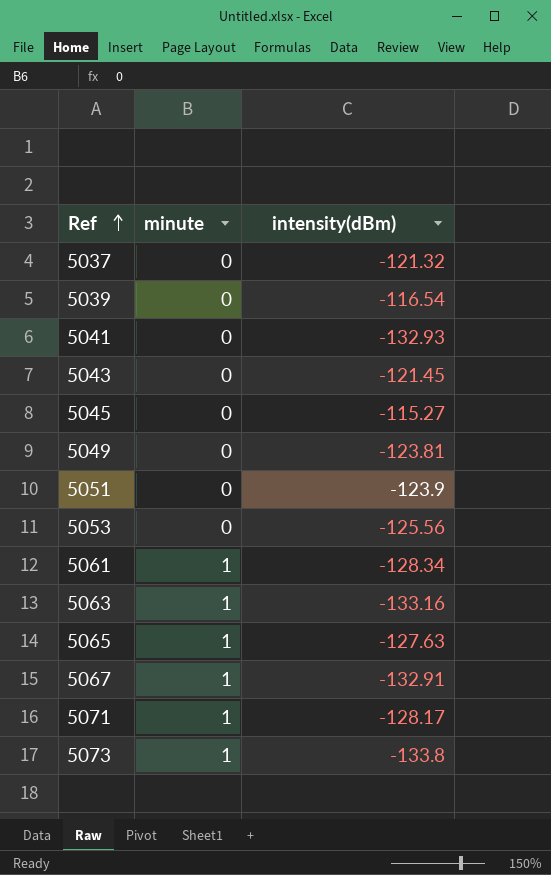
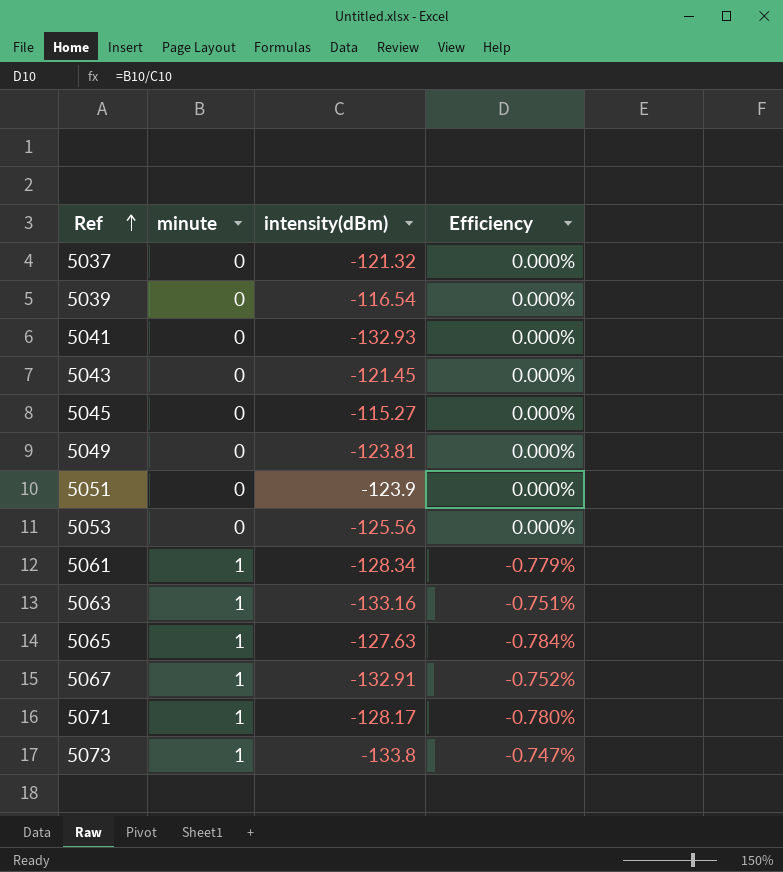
column Efficiency | formula: none -> [minute] / [intensity(dBm)]

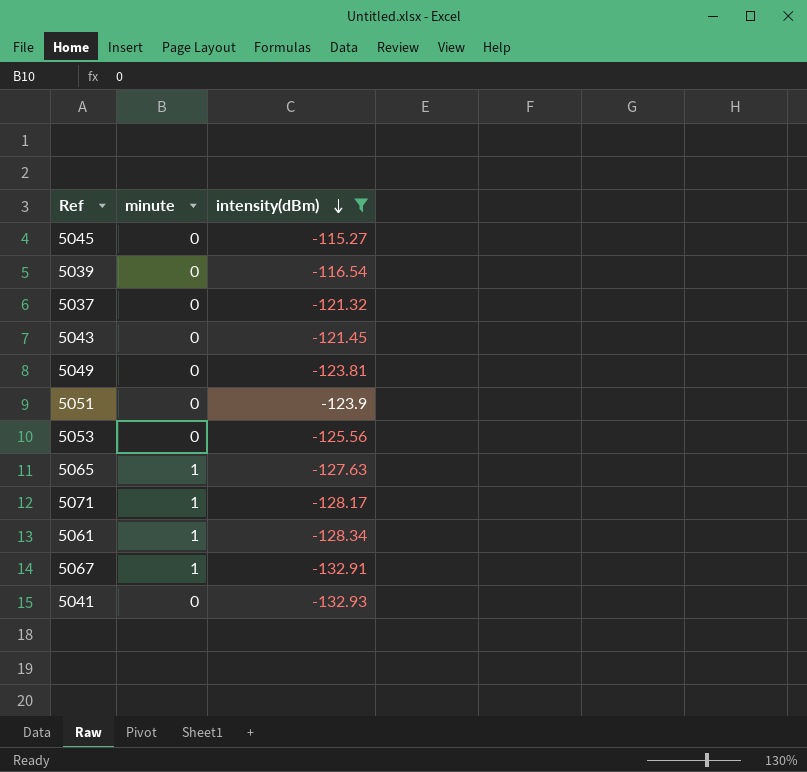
filter: none -> intensity(dBm) >= -132.93
row order: Ref ascending -> intensity(dBm) descending
column Efficiency | formula: [minute] / [intensity(dBm)] -> none

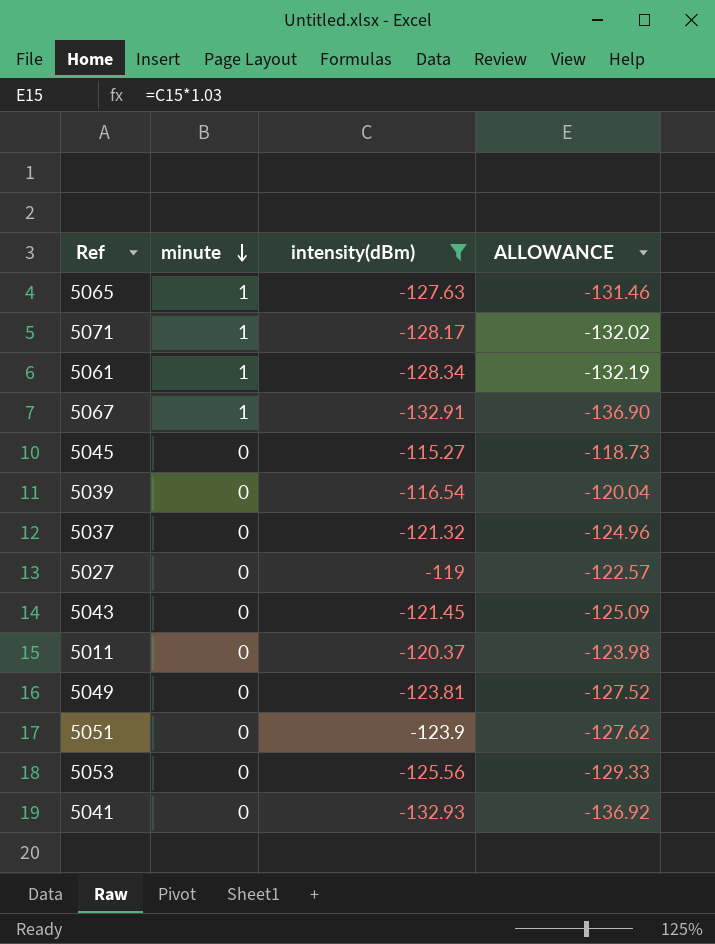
row order: intensity(dBm) descending -> minute descending
column ALLOWANCE | formula: none -> [intensity(dBm)] * 1.03
row 5027: none -> 0 | -119 | -122.57
row 5011: none -> 0 | -120.37 | -123.98

